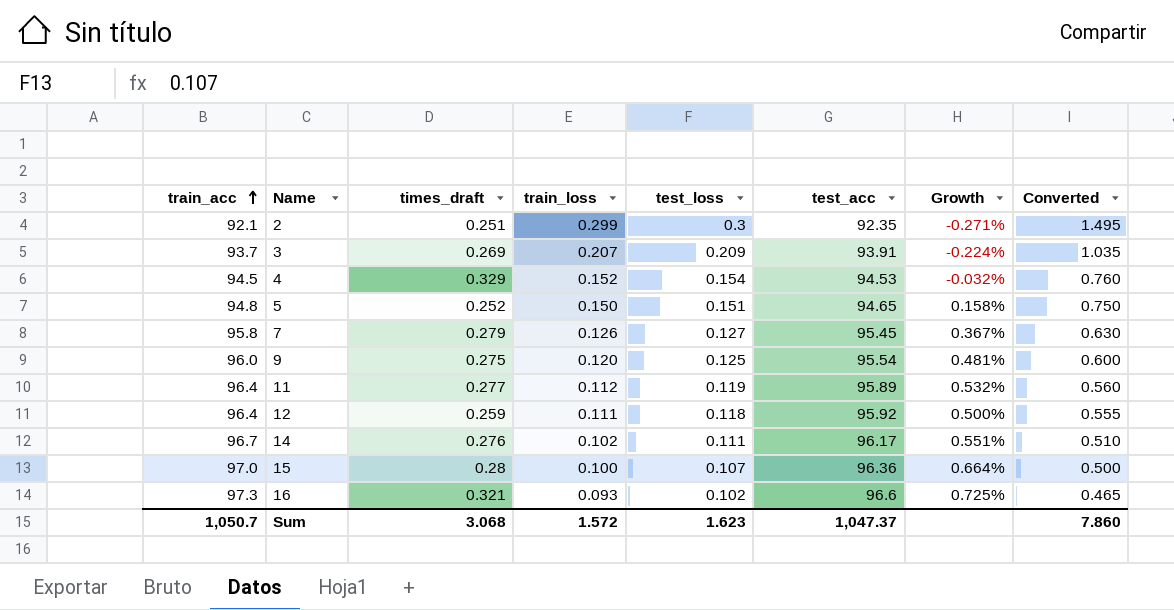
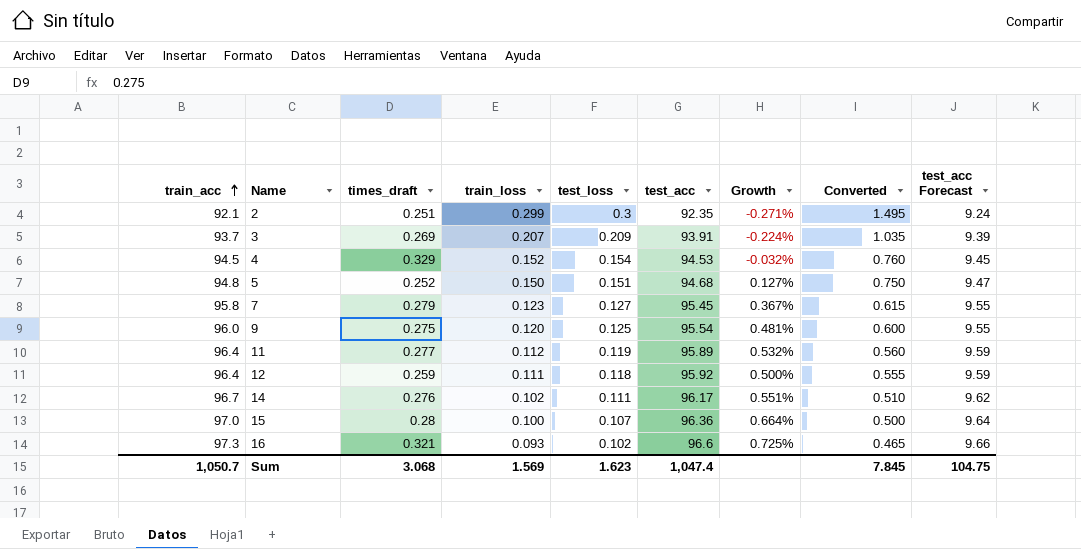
column test_acc Forecast | formula: none -> [test_acc] * 0.1
5 | test_acc: 94.65 -> 94.68
5 | Growth: 0.158% -> 0.127%
7 | train_loss: 0.126 -> 0.123
7 | Converted: 0.630 -> 0.615
Sum | train_loss: 1.572 -> 1.569
Sum | test_acc: 1,047.37 -> 1,047.4
Sum | Converted: 7.860 -> 7.845

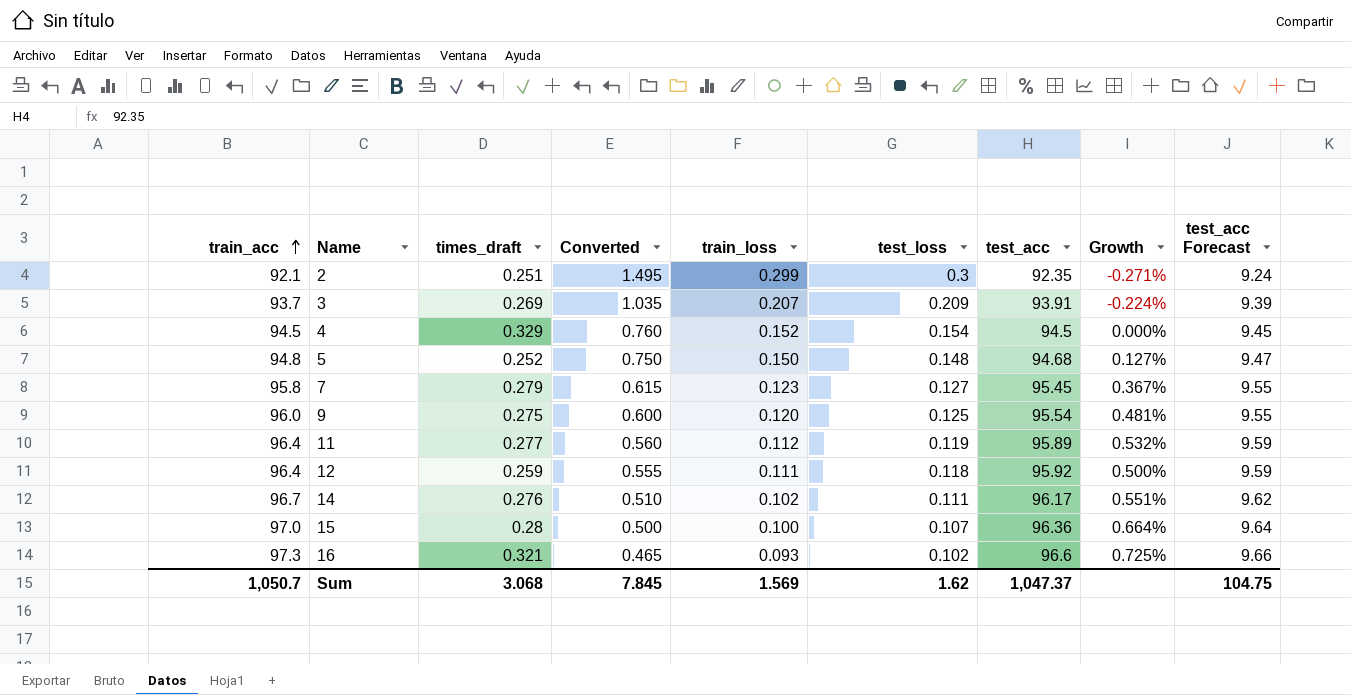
column Converted | position: 8 -> 4
4 | test_acc: 94.53 -> 94.5
4 | Growth: -0.032% -> 0.000%
5 | test_loss: 0.151 -> 0.148
Sum | test_loss: 1.623 -> 1.62
Sum | test_acc: 1,047.4 -> 1,047.37

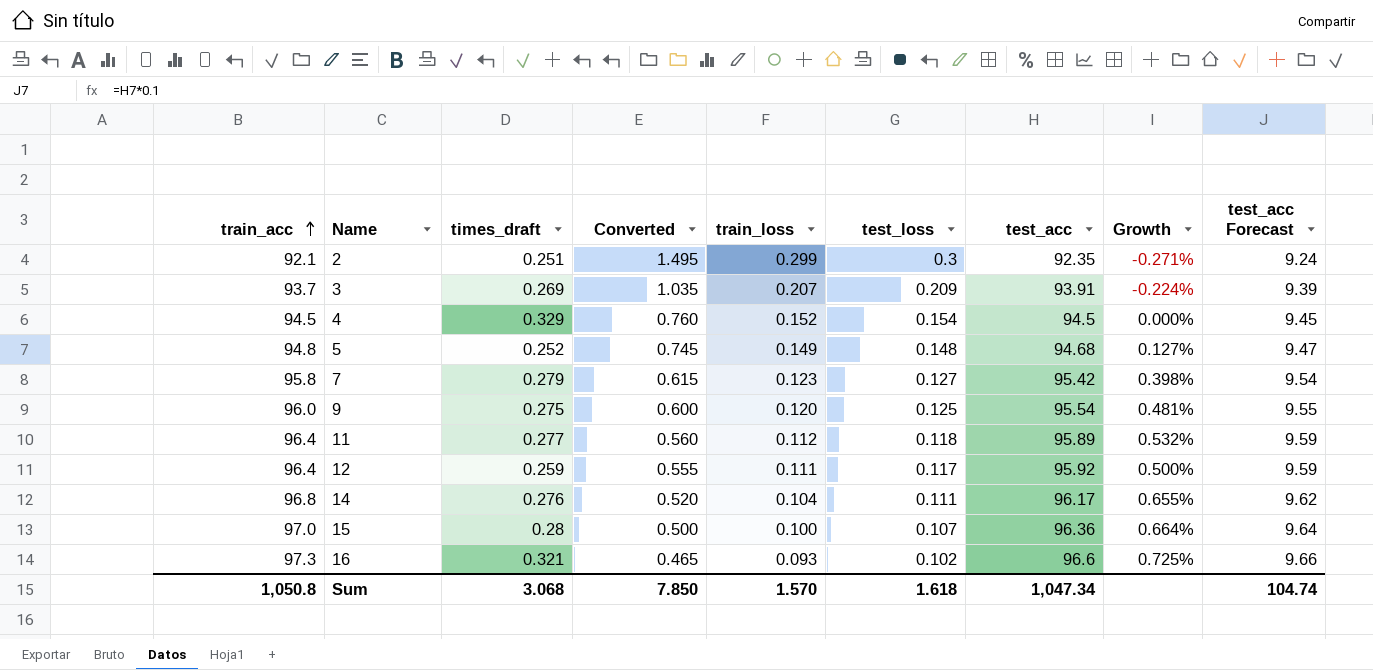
5 | Converted: 0.750 -> 0.745
5 | train_loss: 0.150 -> 0.149
7 | test_acc: 95.45 -> 95.42
7 | Growth: 0.367% -> 0.398%
7 | test_acc Forecast: 9.55 -> 9.54
11 | test_loss: 0.119 -> 0.118
12 | test_loss: 0.118 -> 0.117
14 | train_acc: 96.7 -> 96.8
14 | Converted: 0.510 -> 0.520
14 | train_loss: 0.102 -> 0.104
14 | Growth: 0.551% -> 0.655%
Sum | train_acc: 1,050.7 -> 1,050.8
Sum | Converted: 7.845 -> 7.850
Sum | train_loss: 1.569 -> 1.570
Sum | test_loss: 1.62 -> 1.618
Sum | test_acc: 1,047.37 -> 1,047.34
Sum | test_acc Forecast: 104.75 -> 104.74

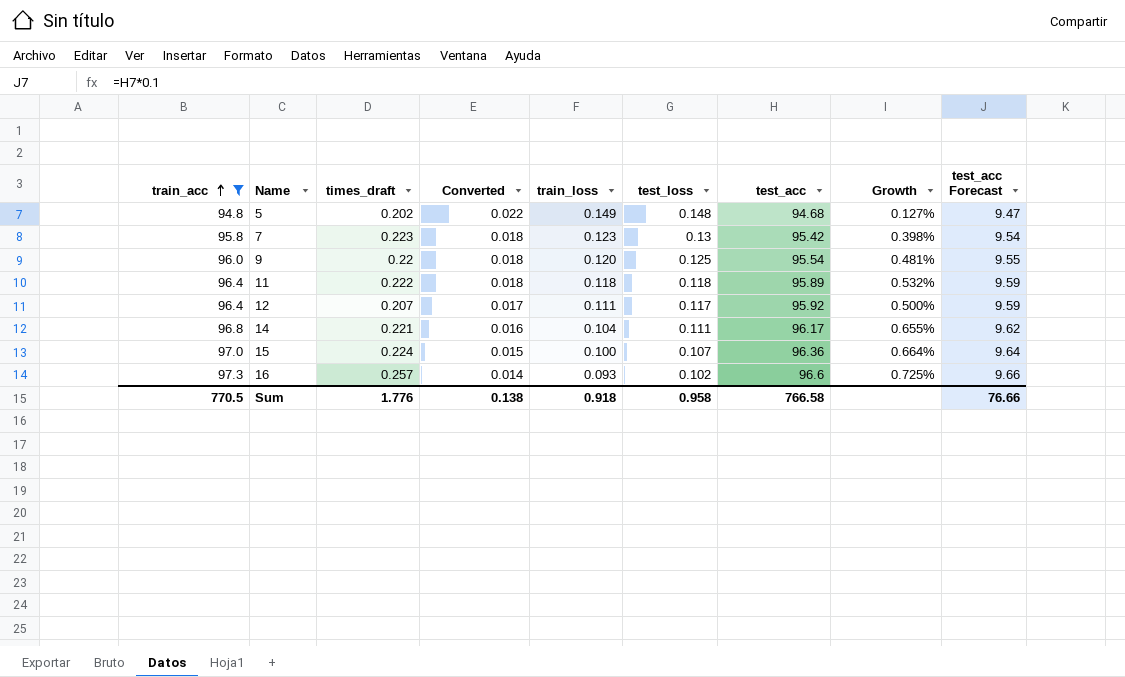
filter: none -> train_acc >= 94.8
column Converted | formula: [train_loss] * 5 -> [train_loss] * 0.15
5 | times_draft: 0.252 -> 0.202
7 | times_draft: 0.279 -> 0.223
7 | test_loss: 0.127 -> 0.13
9 | times_draft: 0.275 -> 0.22
11 | times_draft: 0.277 -> 0.222
11 | train_loss: 0.112 -> 0.118
12 | times_draft: 0.259 -> 0.207
14 | times_draft: 0.276 -> 0.221
15 | times_draft: 0.28 -> 0.224
16 | times_draft: 0.321 -> 0.257
Sum | train_acc: 1,050.8 -> 770.5
Sum | times_draft: 3.068 -> 1.776
Sum | Converted: 7.850 -> 0.138
Sum | train_loss: 1.570 -> 0.918
Sum | test_loss: 1.618 -> 0.958
Sum | test_acc: 1,047.34 -> 766.58
Sum | test_acc Forecast: 104.74 -> 76.66

